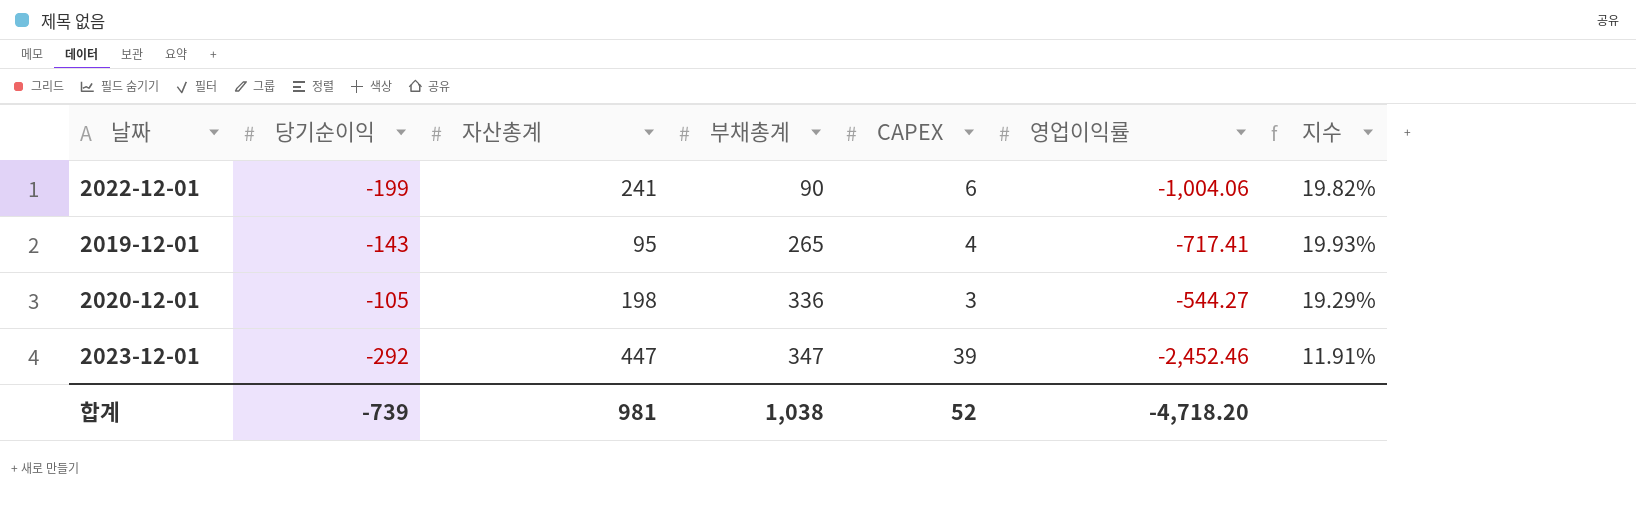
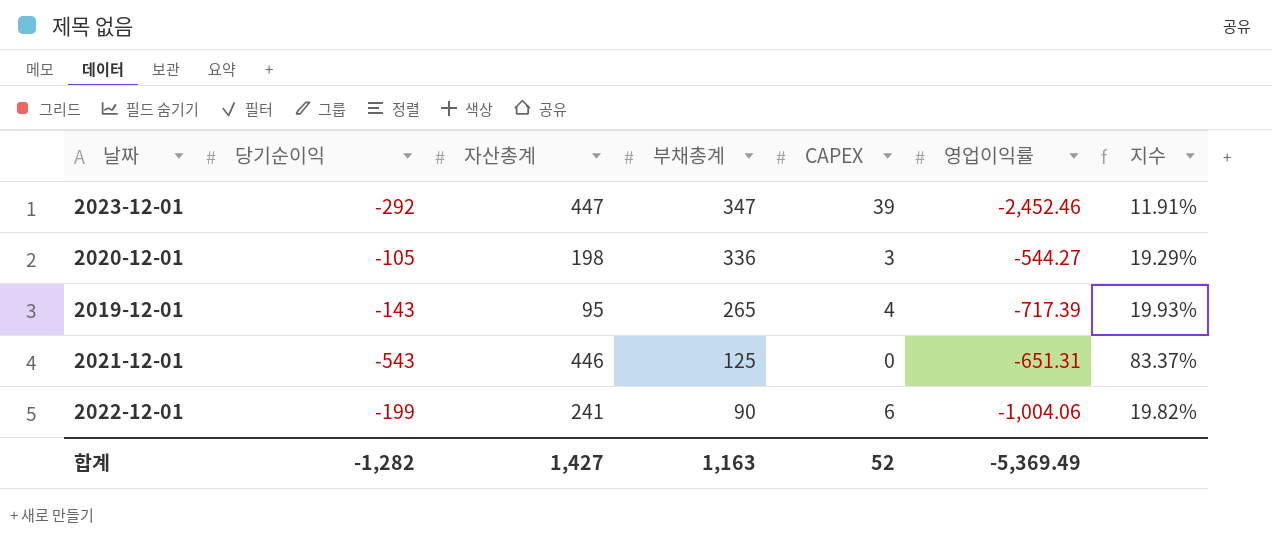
row order: 부채총계 ascending -> 부채총계 descending
2019-12-01 | 영업이익률: -717.41 -> -717.39
row 2021-12-01: none -> -543 | 446 | 125 | 0 | -651.31 | 83.37%
합계 | 당기순이익: -739 -> -1,282
합계 | 자산총계: 981 -> 1,427
합계 | 부채총계: 1,038 -> 1,163
합계 | 영업이익률: -4,718.20 -> -5,369.49

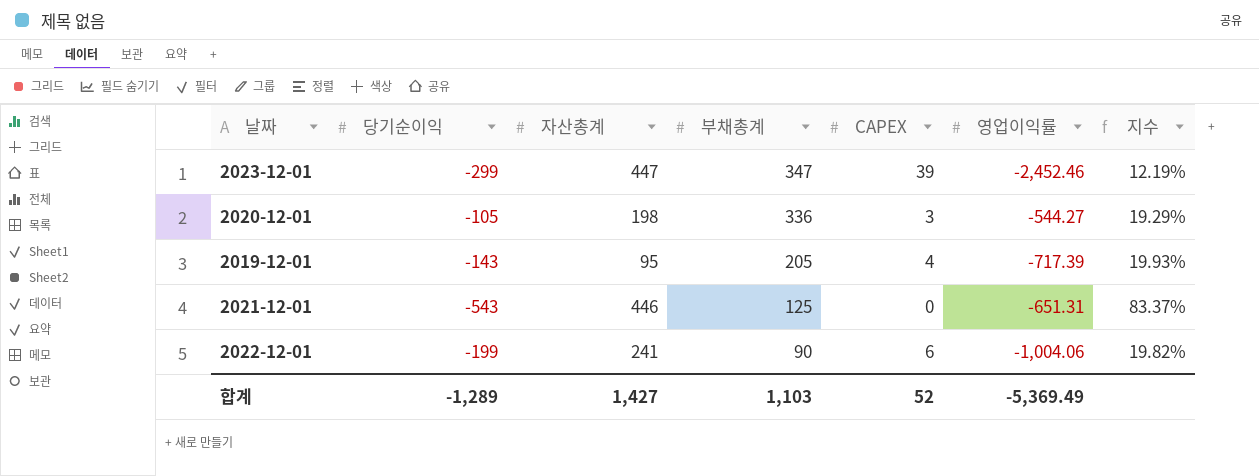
2023-12-01 | 당기순이익: -292 -> -299
2023-12-01 | 지수: 11.91% -> 12.19%
2019-12-01 | 부채총계: 265 -> 205
합계 | 당기순이익: -1,282 -> -1,289
합계 | 부채총계: 1,163 -> 1,103

